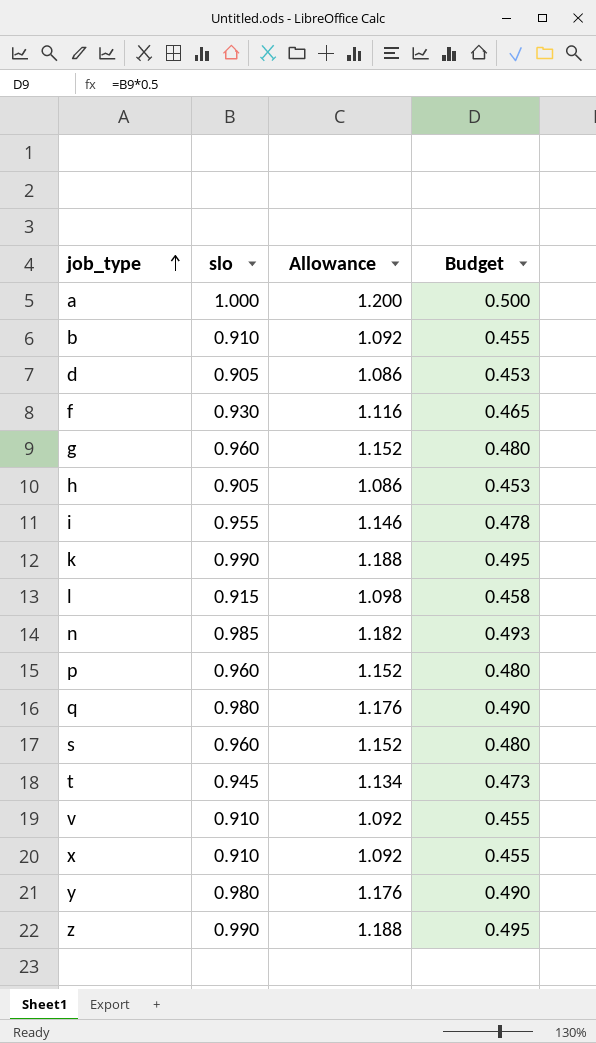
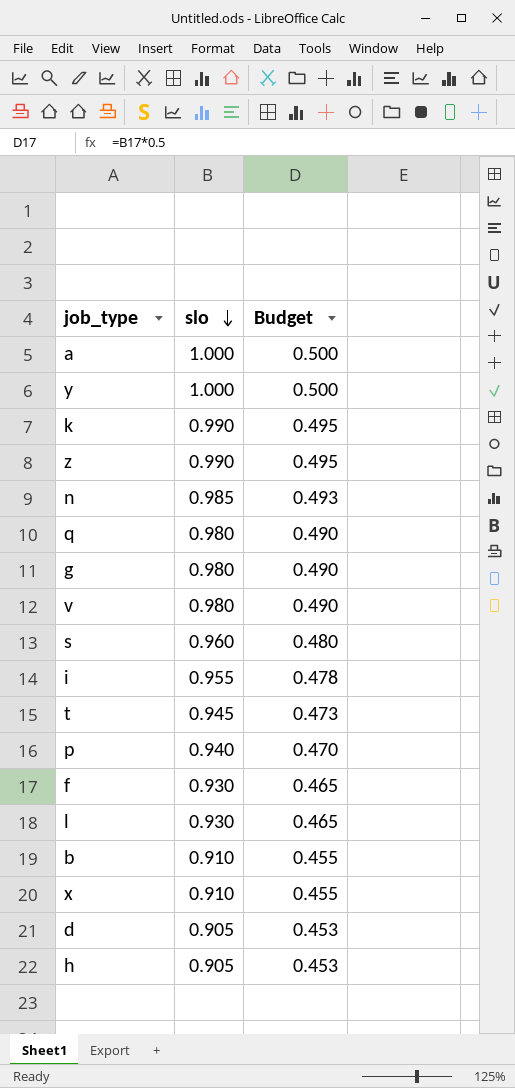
row order: job_type ascending -> slo descending
column Allowance | formula: [slo] * 1.2 -> none
y | slo: 0.980 -> 1.000
y | Budget: 0.490 -> 0.500
g | slo: 0.960 -> 0.980
g | Budget: 0.480 -> 0.490
v | slo: 0.910 -> 0.980
v | Budget: 0.455 -> 0.490
p | slo: 0.960 -> 0.940
p | Budget: 0.480 -> 0.470
l | slo: 0.915 -> 0.930
l | Budget: 0.458 -> 0.465

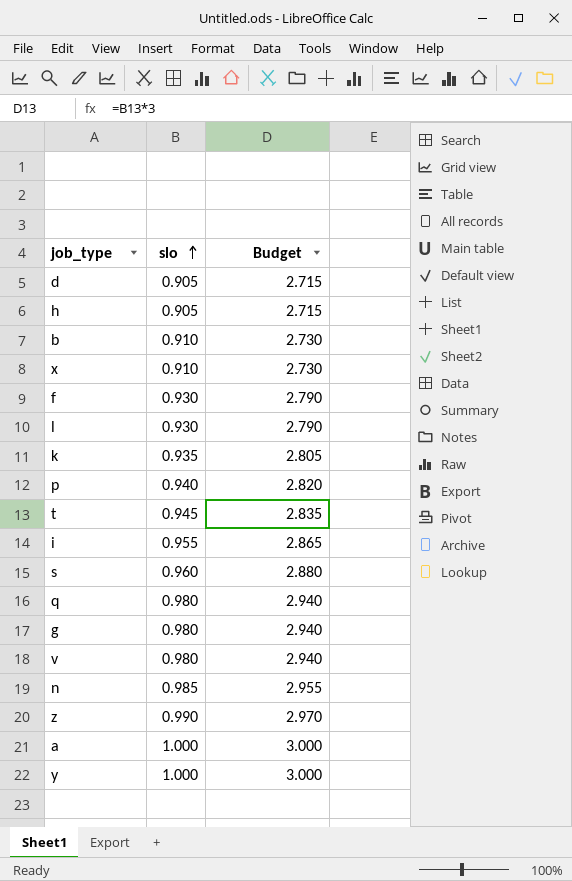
row order: slo descending -> slo ascending
column Budget | formula: [slo] * 0.5 -> [slo] * 3
k | slo: 0.990 -> 0.935

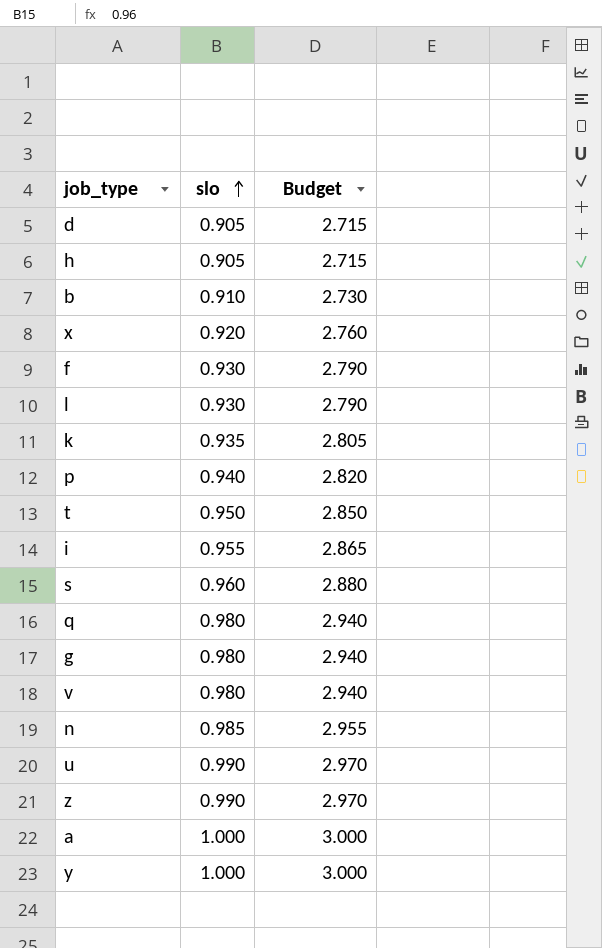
x | slo: 0.910 -> 0.920
x | Budget: 2.730 -> 2.760
t | slo: 0.945 -> 0.950
t | Budget: 2.835 -> 2.850
row u: none -> 0.990 | 2.970

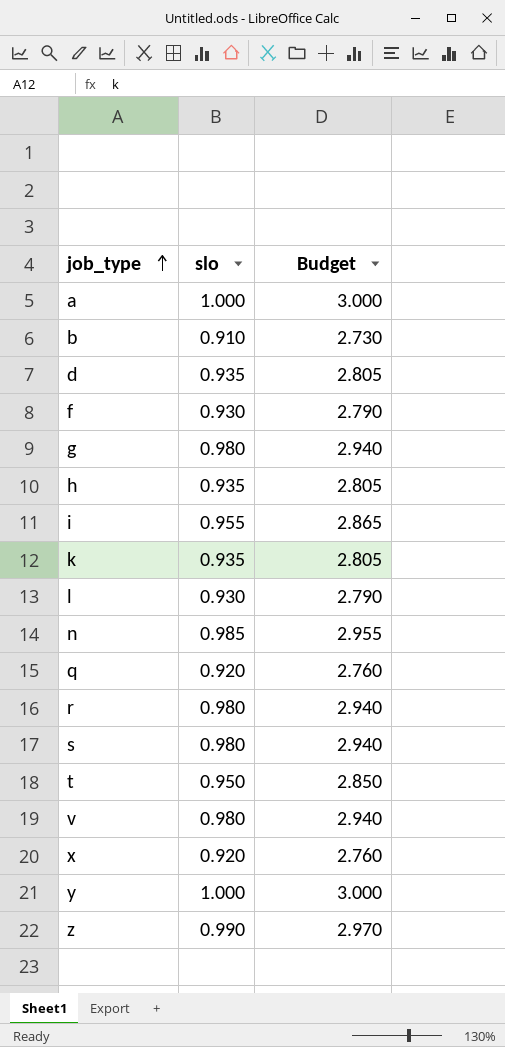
row order: slo ascending -> job_type ascending
row p: 0.940 | 2.820 -> none
row u: 0.990 | 2.970 -> none
d | slo: 0.905 -> 0.935
d | Budget: 2.715 -> 2.805
h | slo: 0.905 -> 0.935
h | Budget: 2.715 -> 2.805
q | slo: 0.980 -> 0.920
q | Budget: 2.940 -> 2.760
row r: none -> 0.980 | 2.940
s | slo: 0.960 -> 0.980
s | Budget: 2.880 -> 2.940

